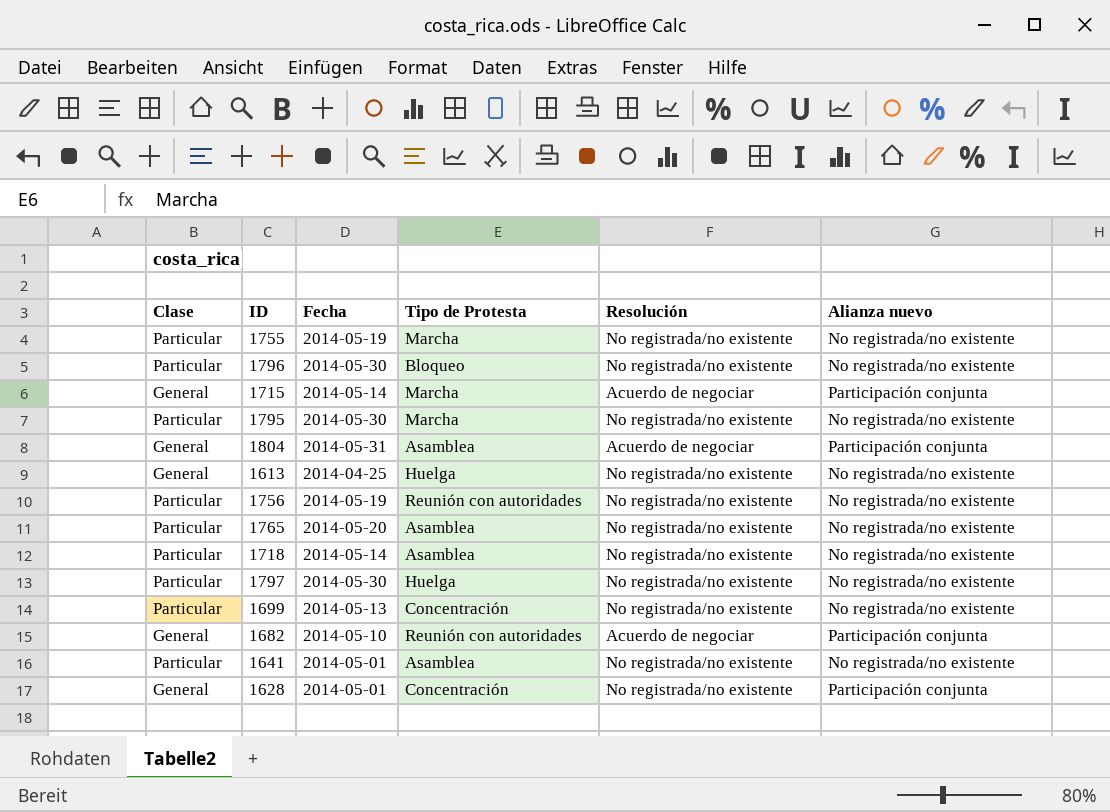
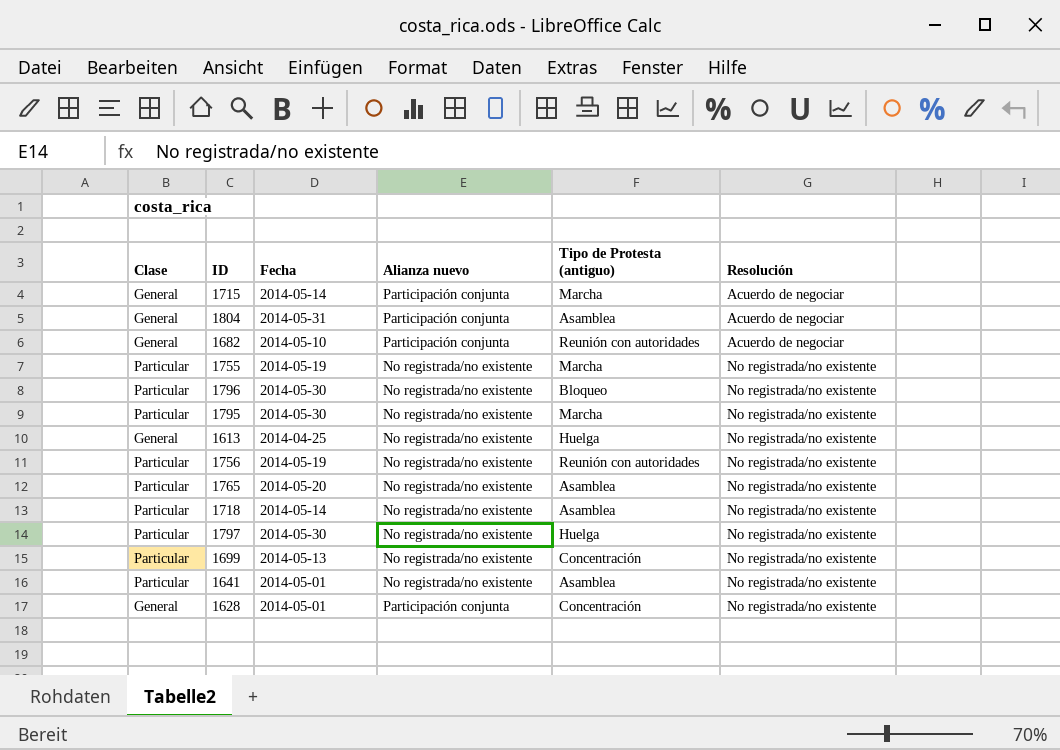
row order: none -> Resolución ascending
column Alianza nuevo | position: 6 -> 4
column name: Tipo de Protesta -> Tipo de Protesta (antiguo)

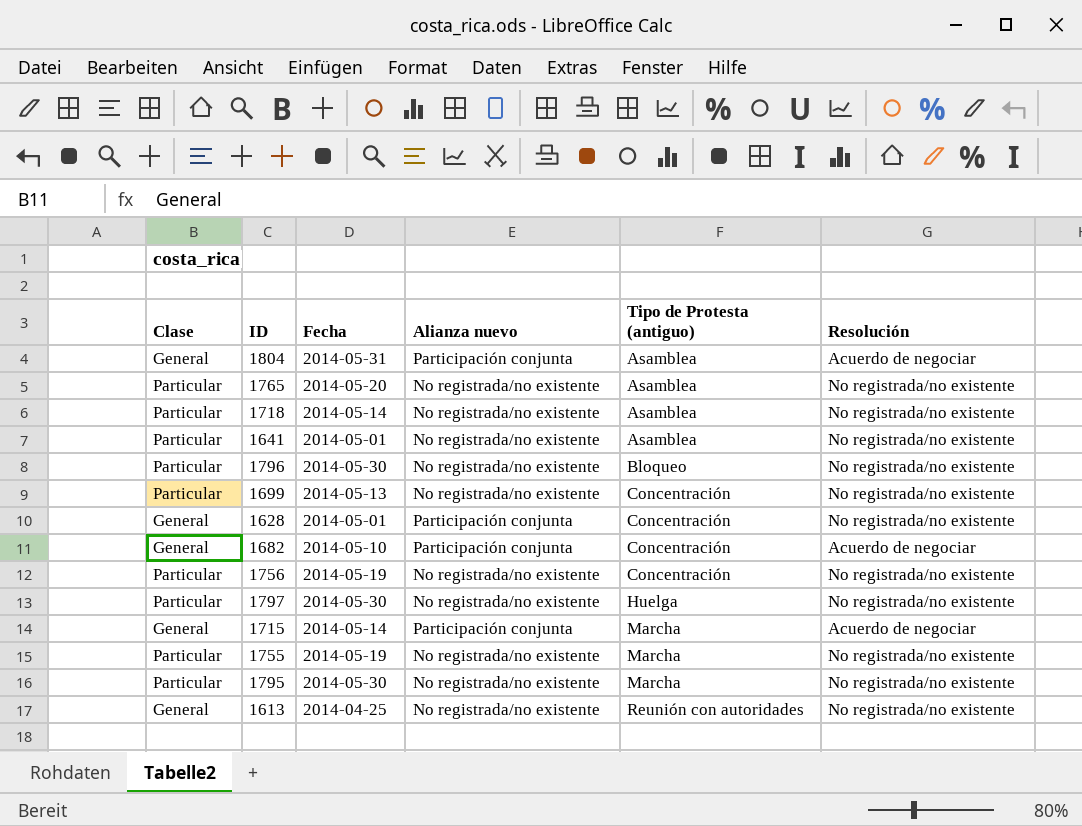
row order: Resolución ascending -> Tipo de Protesta (antiguo) ascending
1682 | Tipo de Protesta (antiguo): Reunión con autoridades -> Concentración
1756 | Tipo de Protesta (antiguo): Reunión con autoridades -> Concentración
1613 | Tipo de Protesta (antiguo): Huelga -> Reunión con autoridades

